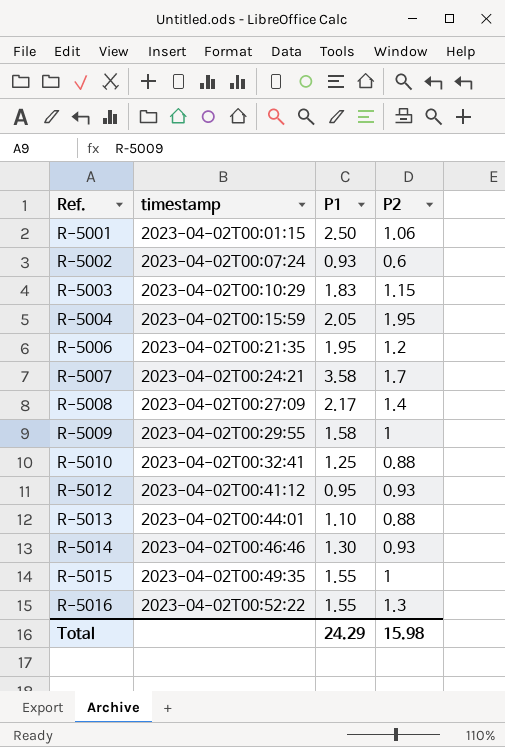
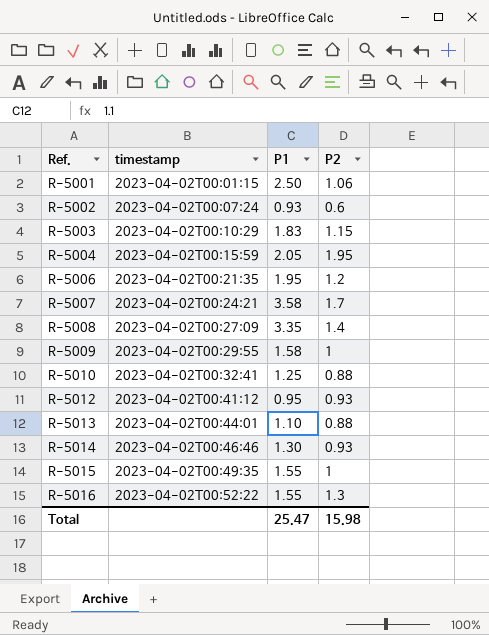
R-5008 | P1: 2.17 -> 3.35
Total | P1: 24.29 -> 25.47

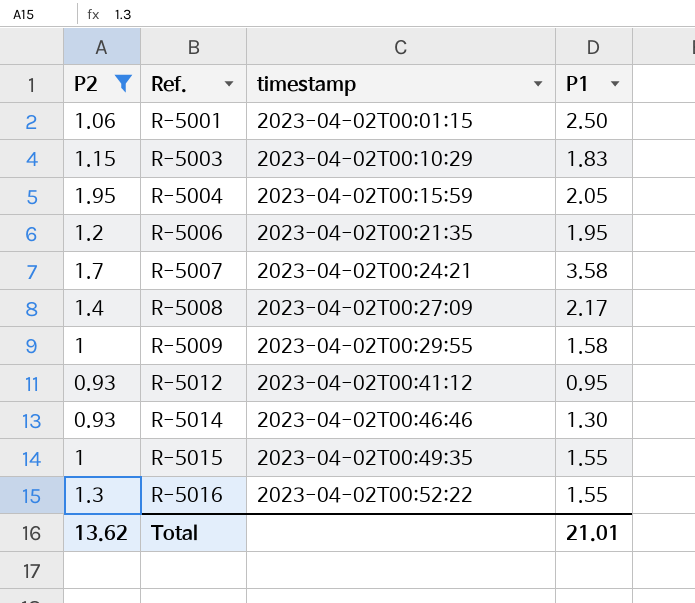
filter: none -> P2 >= 0.93
column P2 | position: 4 -> 1
R-5008 | P1: 3.35 -> 2.17
Total | P2: 15.98 -> 13.62
Total | P1: 25.47 -> 21.01

